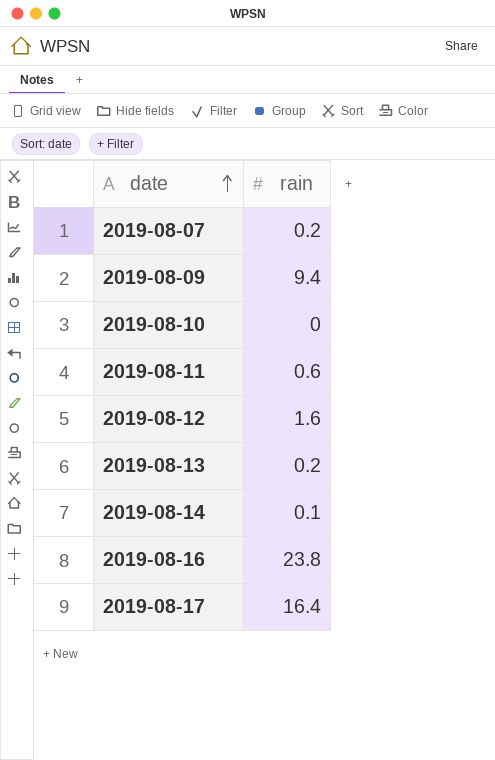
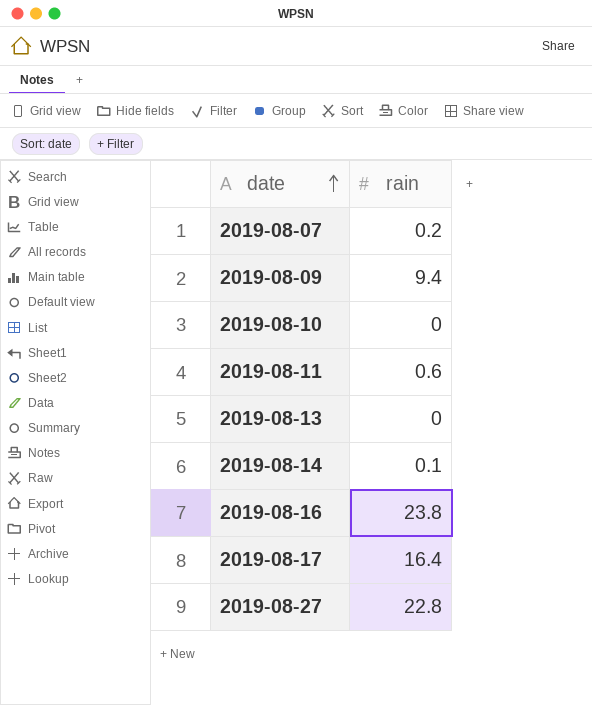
row 2019-08-12: 1.6 -> none
2019-08-13 | rain: 0.2 -> 0
row 2019-08-27: none -> 22.8

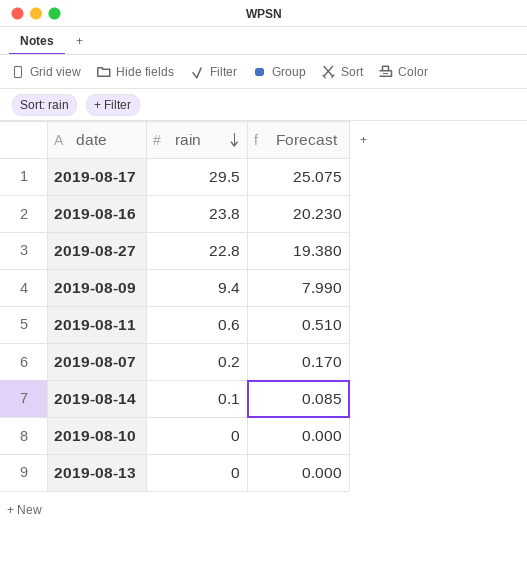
row order: date ascending -> rain descending
column Forecast | formula: none -> [rain] * 0.85
2019-08-17 | rain: 16.4 -> 29.5

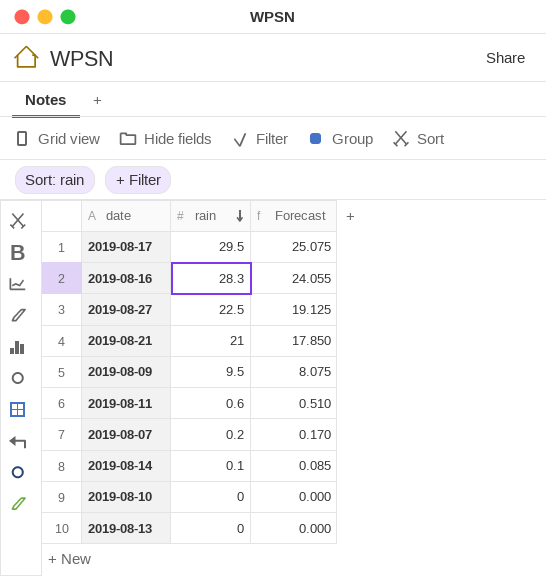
2019-08-16 | rain: 23.8 -> 28.3
2019-08-16 | Forecast: 20.230 -> 24.055
2019-08-27 | rain: 22.8 -> 22.5
2019-08-27 | Forecast: 19.380 -> 19.125
row 2019-08-21: none -> 21 | 17.850
2019-08-09 | rain: 9.4 -> 9.5
2019-08-09 | Forecast: 7.990 -> 8.075

